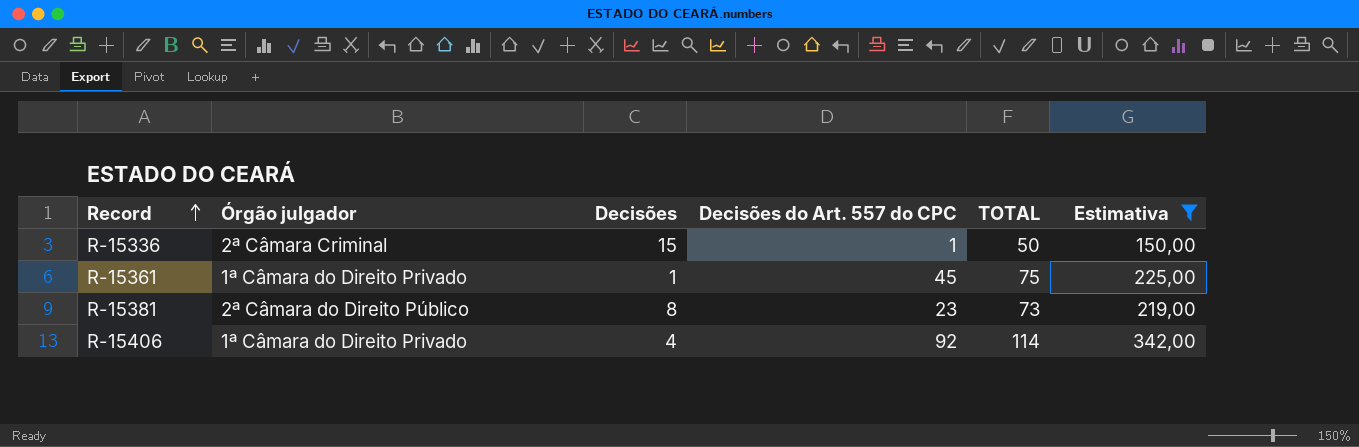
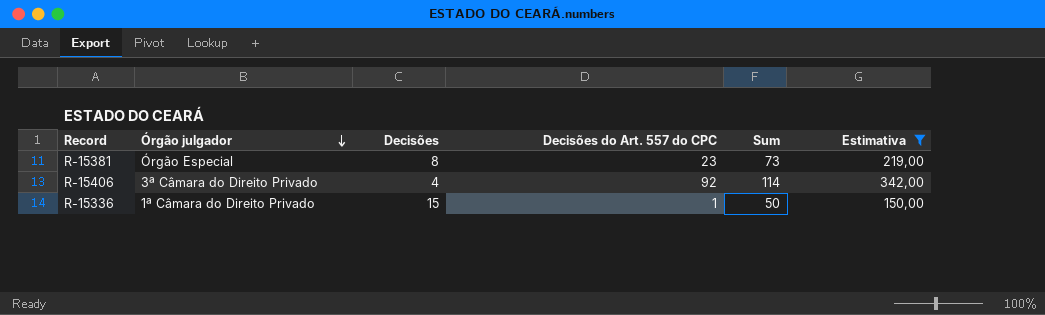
row order: Record ascending -> Órgão julgador descending
column name: TOTAL -> Sum
row R-15361: 1ª Câmara do Direito Privado | 1 | 45 | 75 | 225,00 -> none
R-15381 | Órgão julgador: 2ª Câmara do Direito Público -> Órgão Especial
R-15406 | Órgão julgador: 1ª Câmara do Direito Privado -> 3ª Câmara do Direito Privado
R-15336 | Órgão julgador: 2ª Câmara Criminal -> 1ª Câmara do Direito Privado

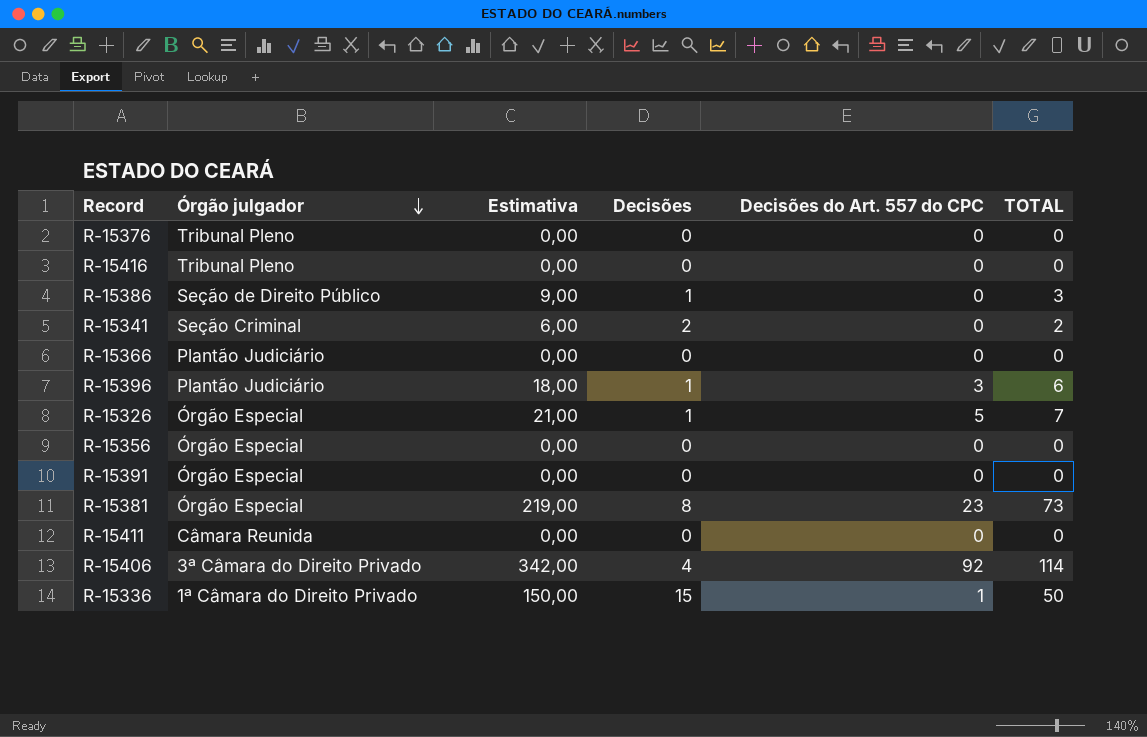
filter: Estimativa >= 150,00 -> none
column Estimativa | position: 6 -> 3
column name: Sum -> TOTAL

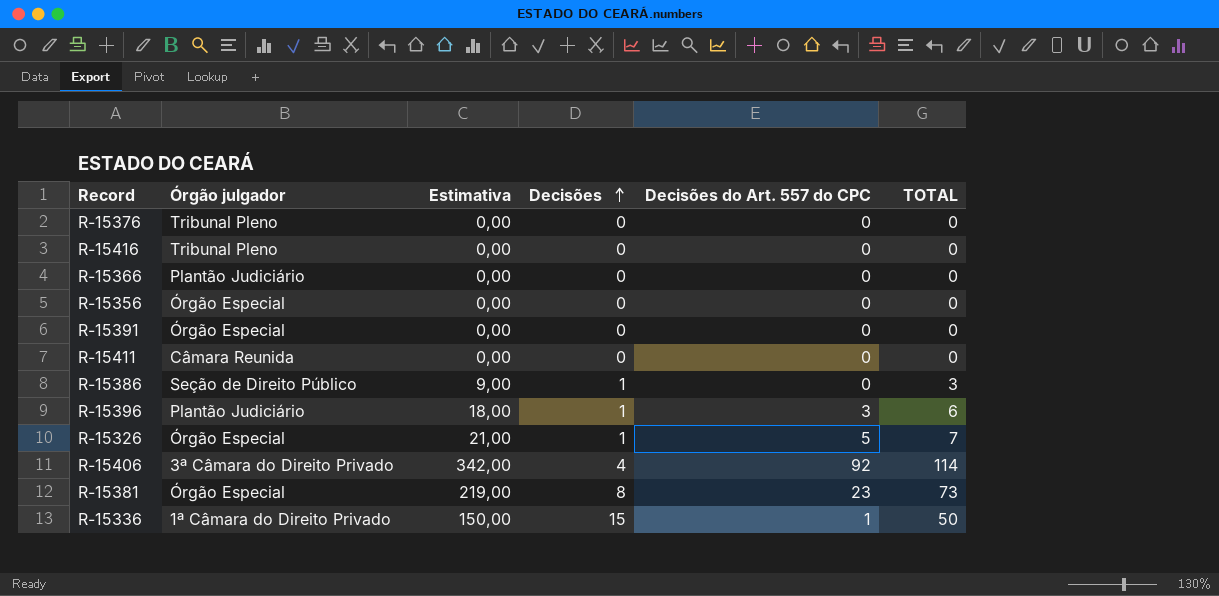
row order: Órgão julgador descending -> Decisões ascending
row R-15341: Seção Criminal | 6,00 | 2 | 0 | 2 -> none

